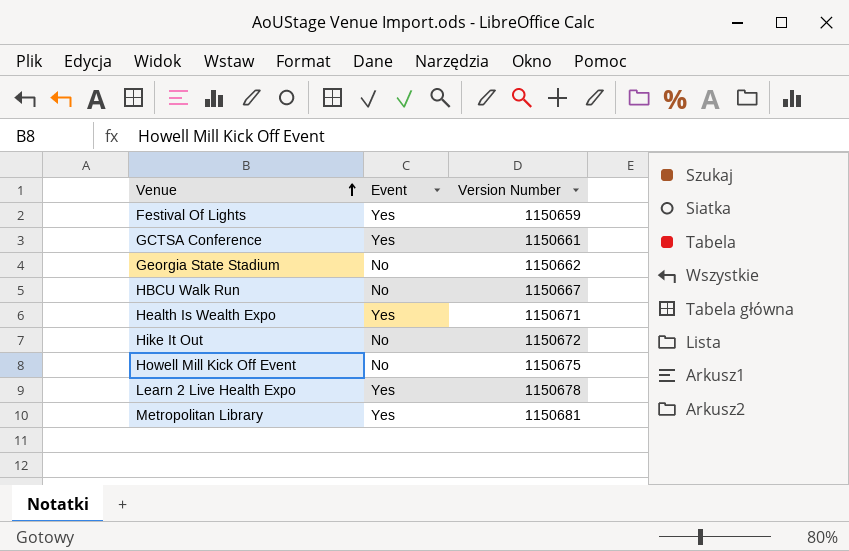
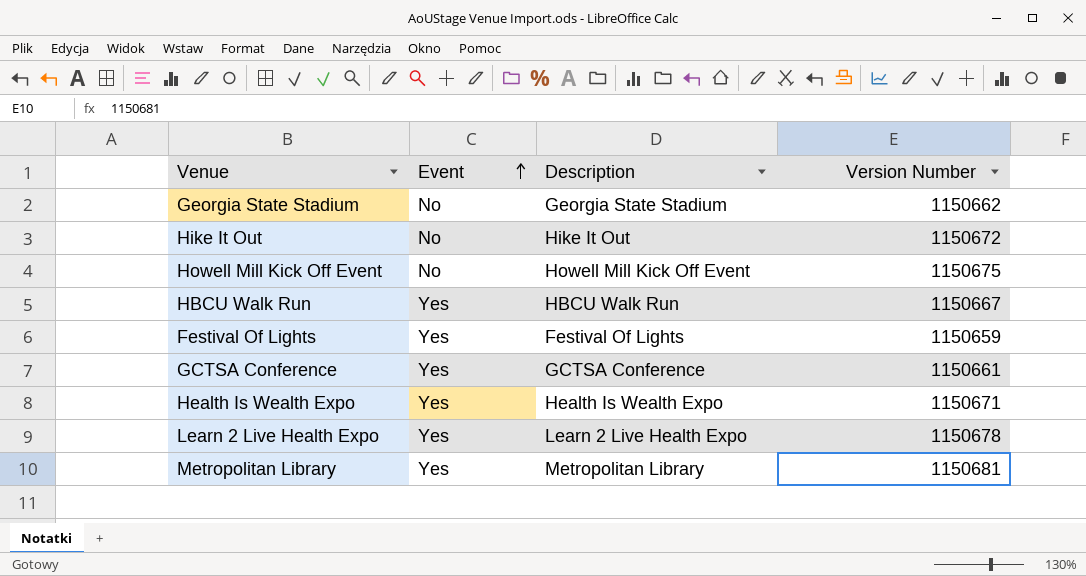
row order: Venue ascending -> Event ascending
column Description | position: none -> 3
HBCU Walk Run | Event: No -> Yes

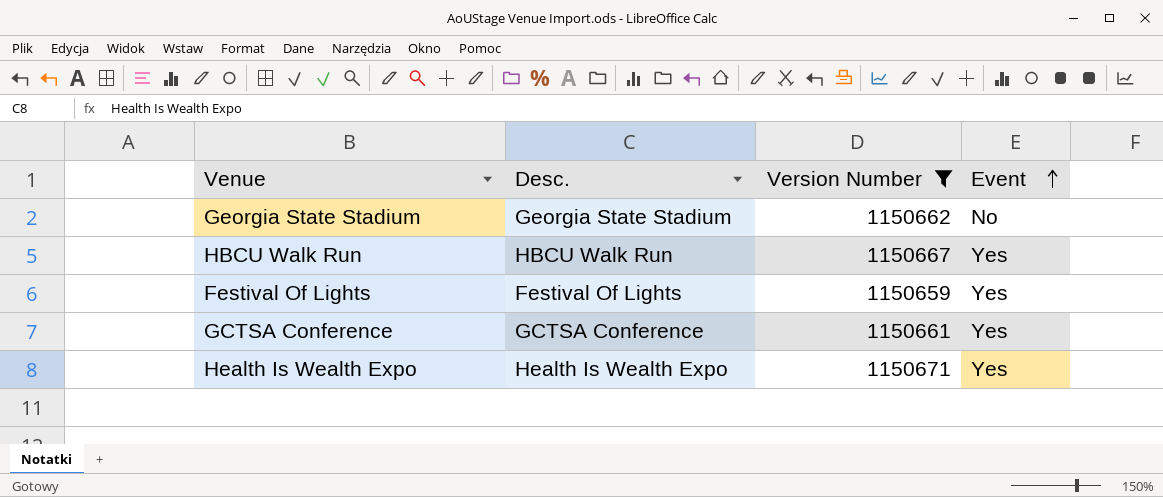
filter: none -> Version Number <= 1150671
column name: Description -> Desc.
column Event | position: 2 -> 4

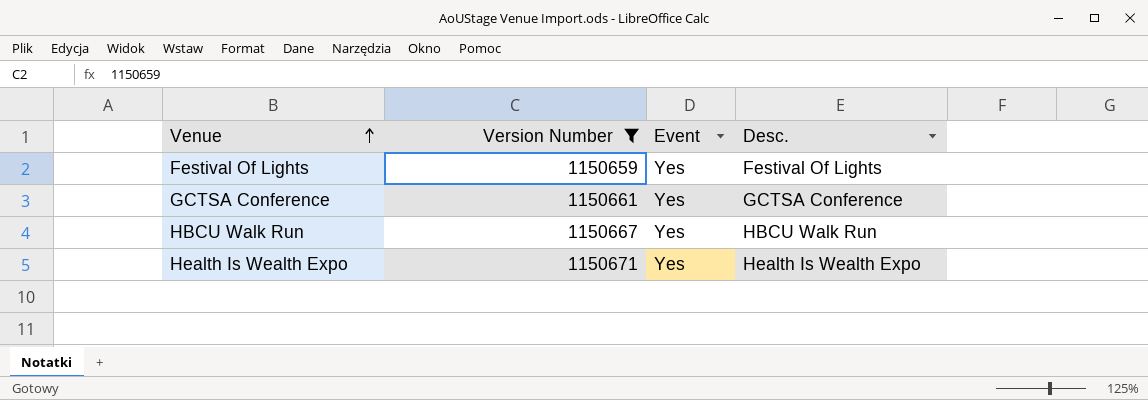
row order: Event ascending -> Venue ascending
column Desc. | position: 2 -> 4
row Georgia State Stadium: Georgia State Stadium | 1150662 | No -> none

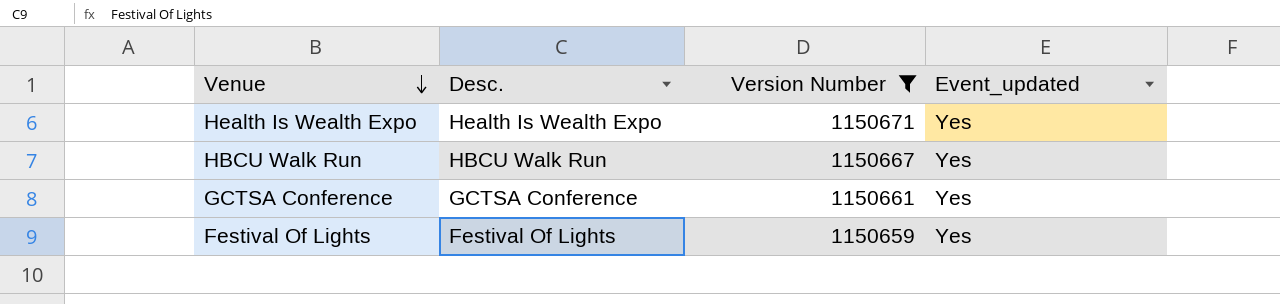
row order: Venue ascending -> Venue descending
column Desc. | position: 4 -> 2
column name: Event -> Event_updated

